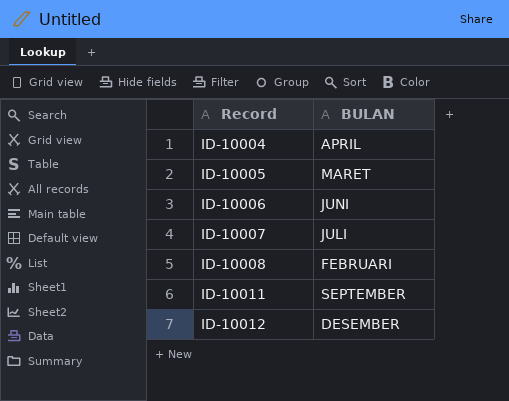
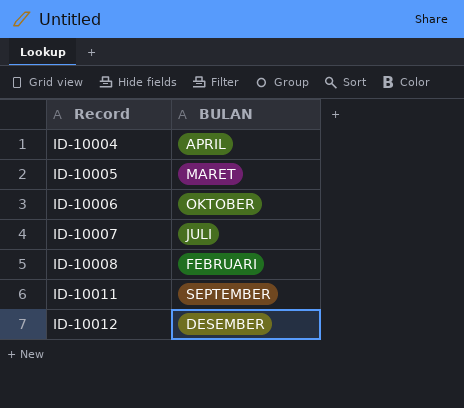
ID-10006 | BULAN: JUNI -> OKTOBER

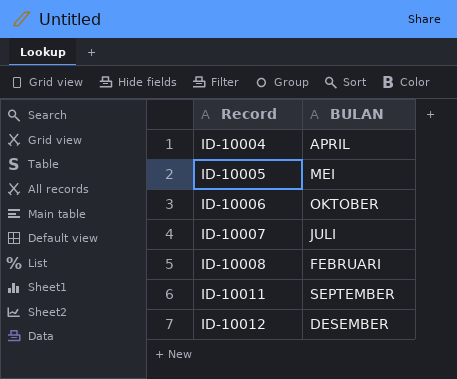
ID-10005 | BULAN: MARET -> MEI

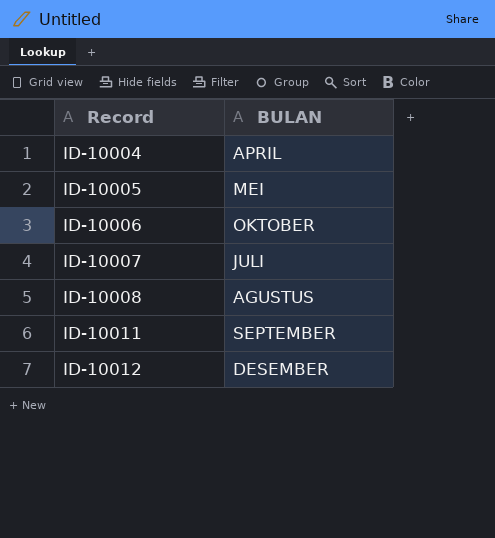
ID-10008 | BULAN: FEBRUARI -> AGUSTUS

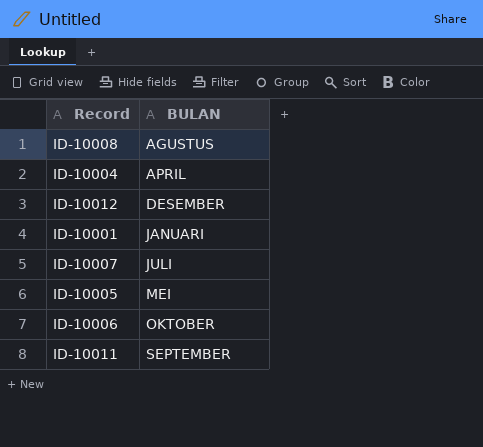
row order: Record ascending -> BULAN ascending
row ID-10001: none -> JANUARI

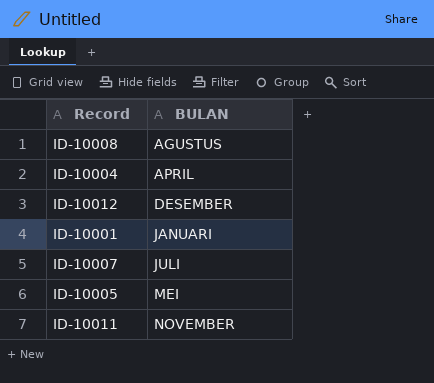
row ID-10006: OKTOBER -> none
ID-10011 | BULAN: SEPTEMBER -> NOVEMBER

